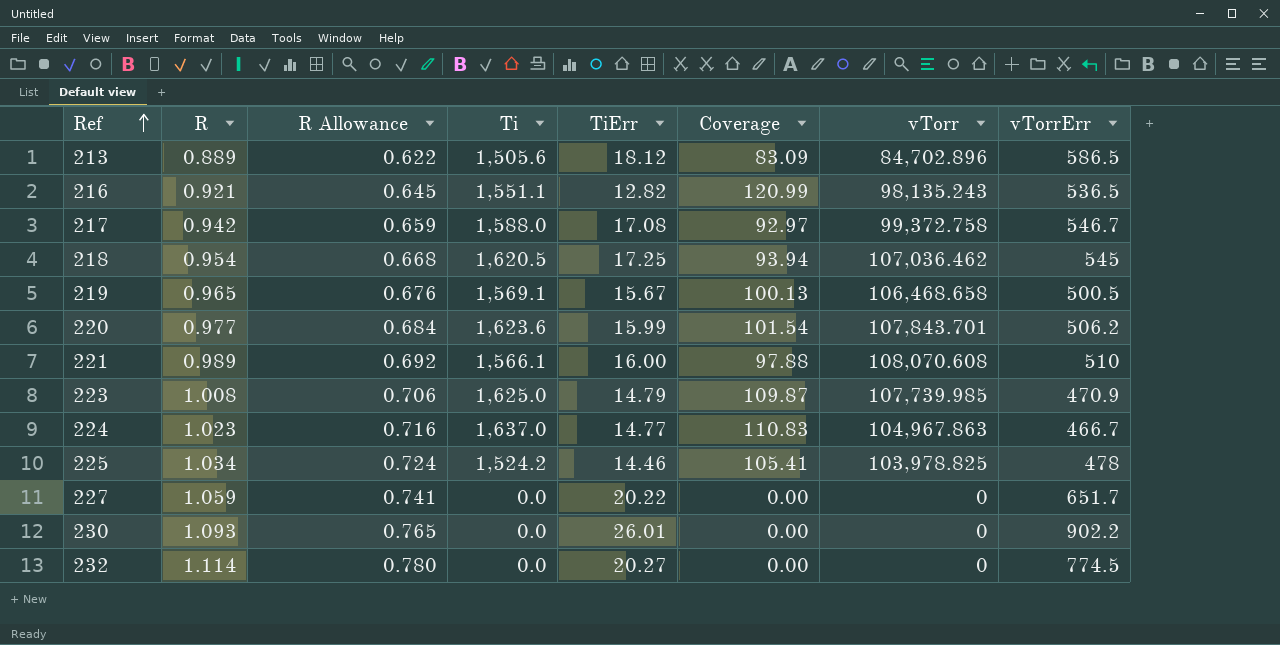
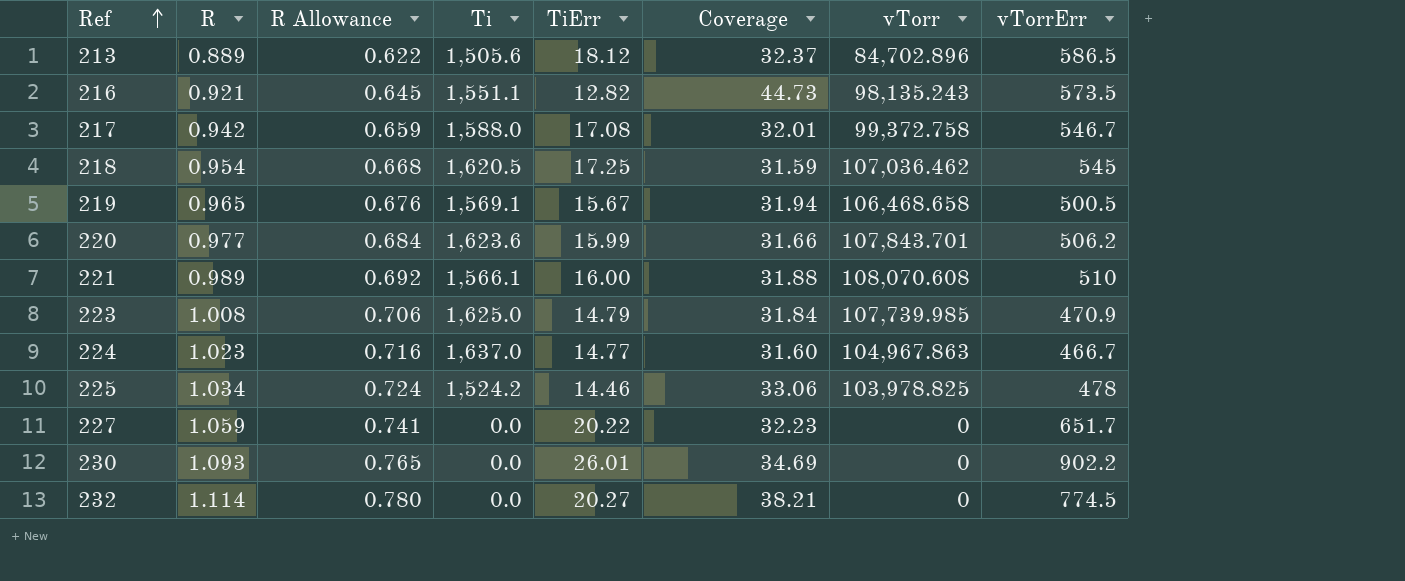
column Coverage | formula: [Ti] / [TiErr] -> [vTorrErr] / [TiErr]
216 | vTorrErr: 536.5 -> 573.5

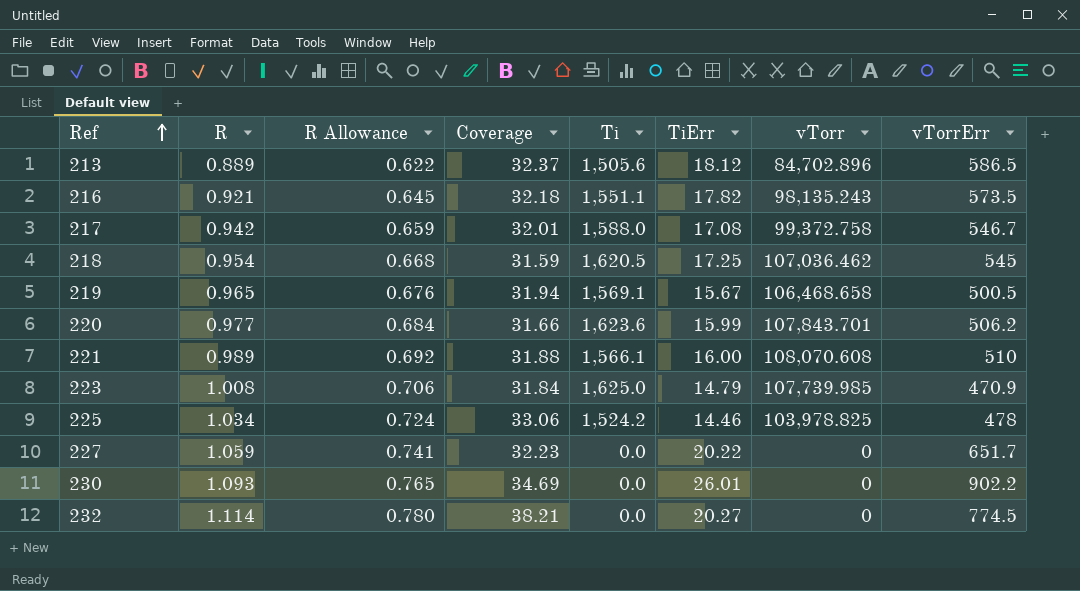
column Coverage | position: 6 -> 4
row 224: 1.023 | 0.716 | 1,637.0 | 14.77 | 31.60 | 104,967.863 | 466.7 -> none
216 | Coverage: 44.73 -> 32.18
216 | TiErr: 12.82 -> 17.82

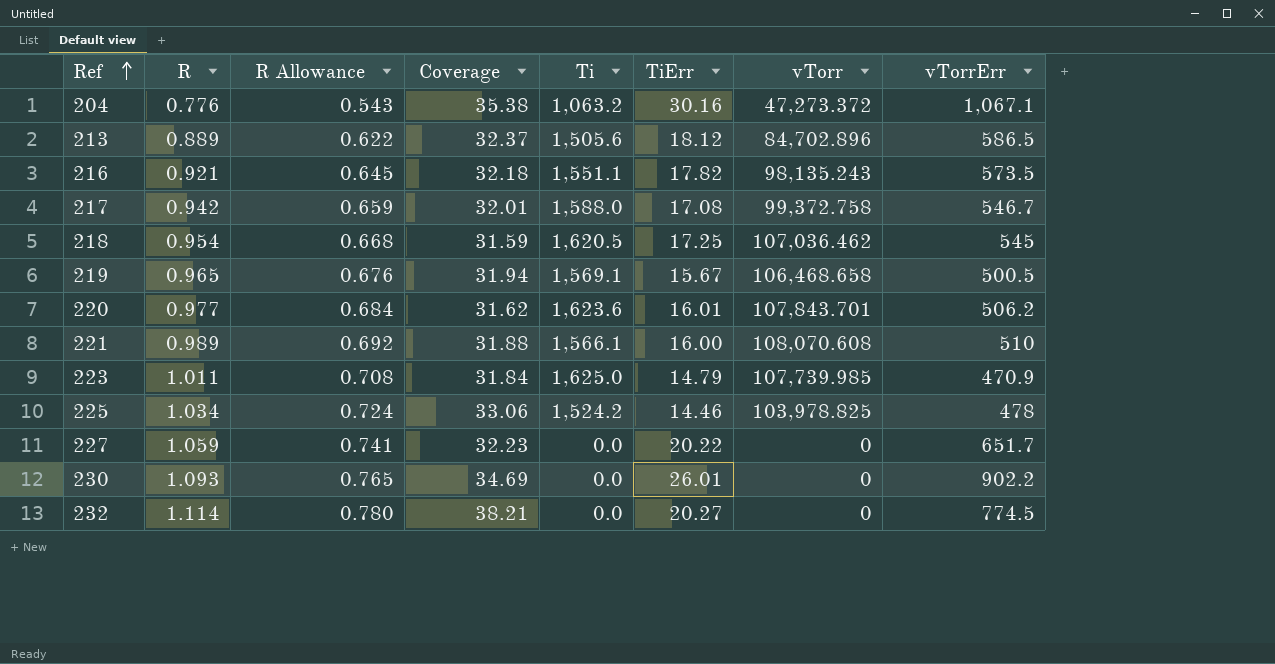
row 204: none -> 0.776 | 0.543 | 35.38 | 1,063.2 | 30.16 | 47,273.372 | 1,067.1
220 | Coverage: 31.66 -> 31.62
220 | TiErr: 15.99 -> 16.01
223 | R: 1.008 -> 1.011
223 | R Allowance: 0.706 -> 0.708

